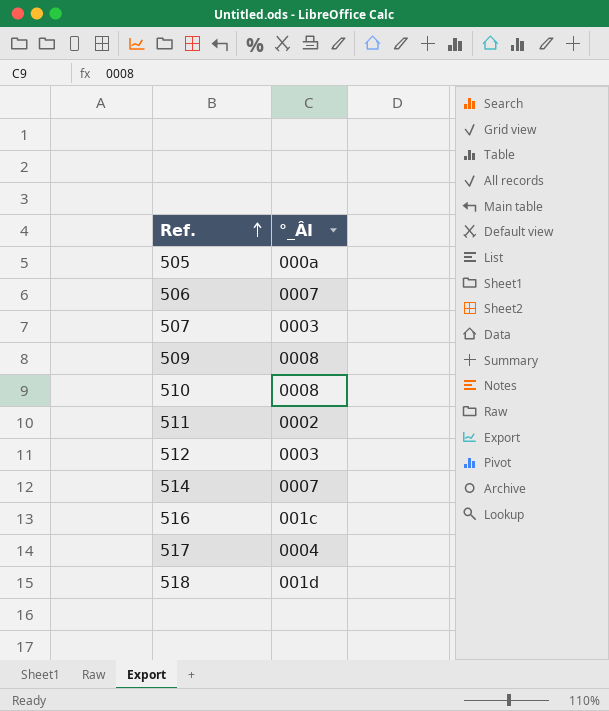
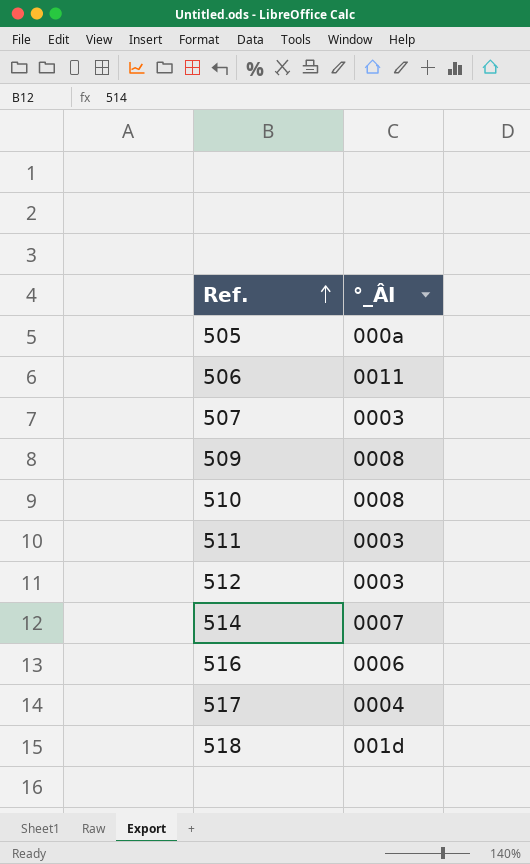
506 | °_ÂI: 0007 -> 0011
511 | °_ÂI: 0002 -> 0003
516 | °_ÂI: 001c -> 0006

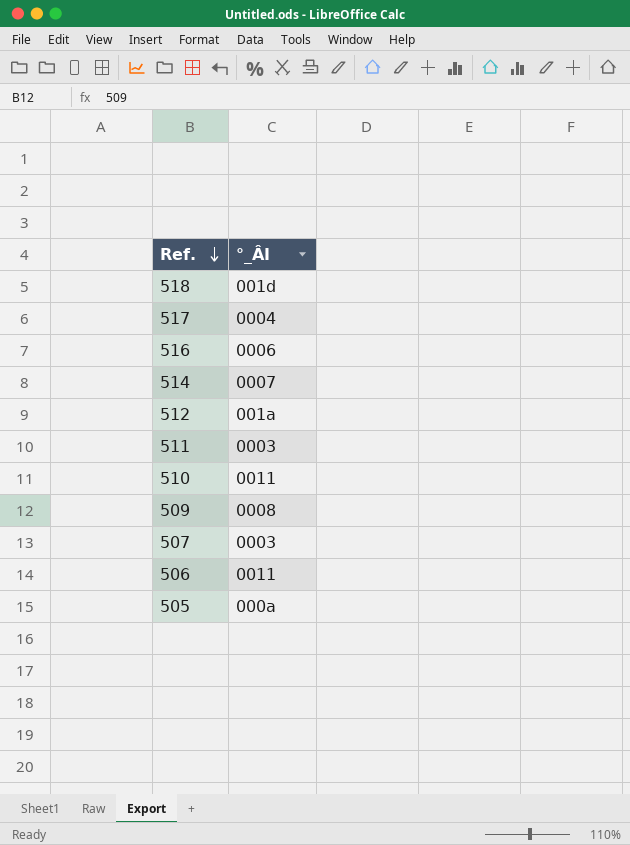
row order: Ref. ascending -> Ref. descending
512 | °_ÂI: 0003 -> 001a
510 | °_ÂI: 0008 -> 0011

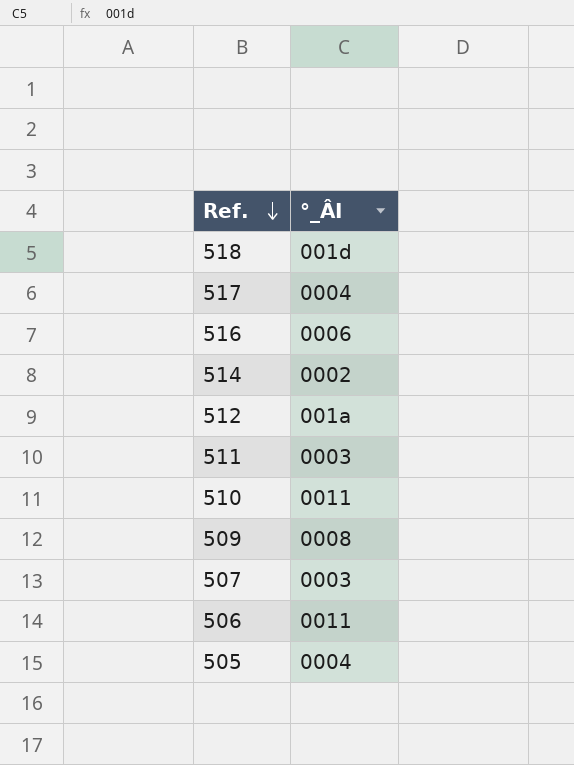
514 | °_ÂI: 0007 -> 0002
505 | °_ÂI: 000a -> 0004

